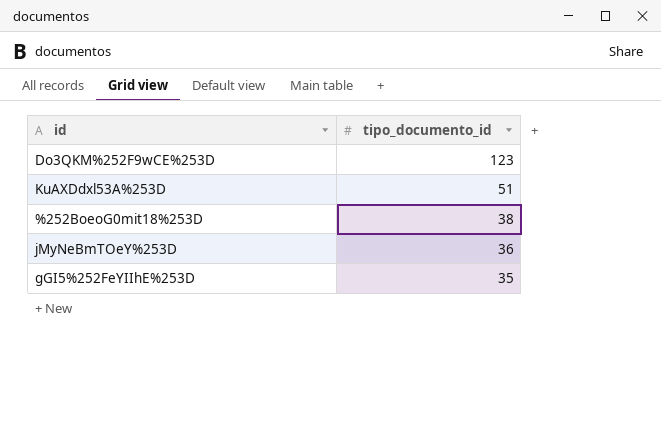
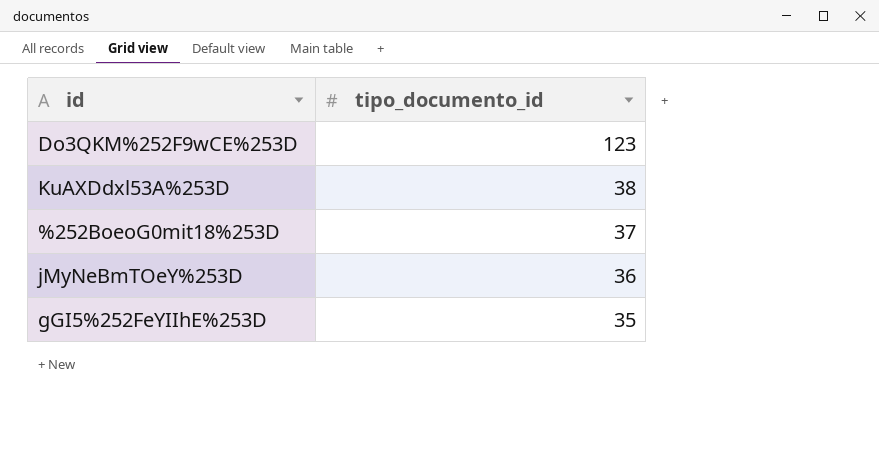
KuAXDdxl53A%253D | tipo_documento_id: 51 -> 38
%252BoeoG0mit18%253D | tipo_documento_id: 38 -> 37

